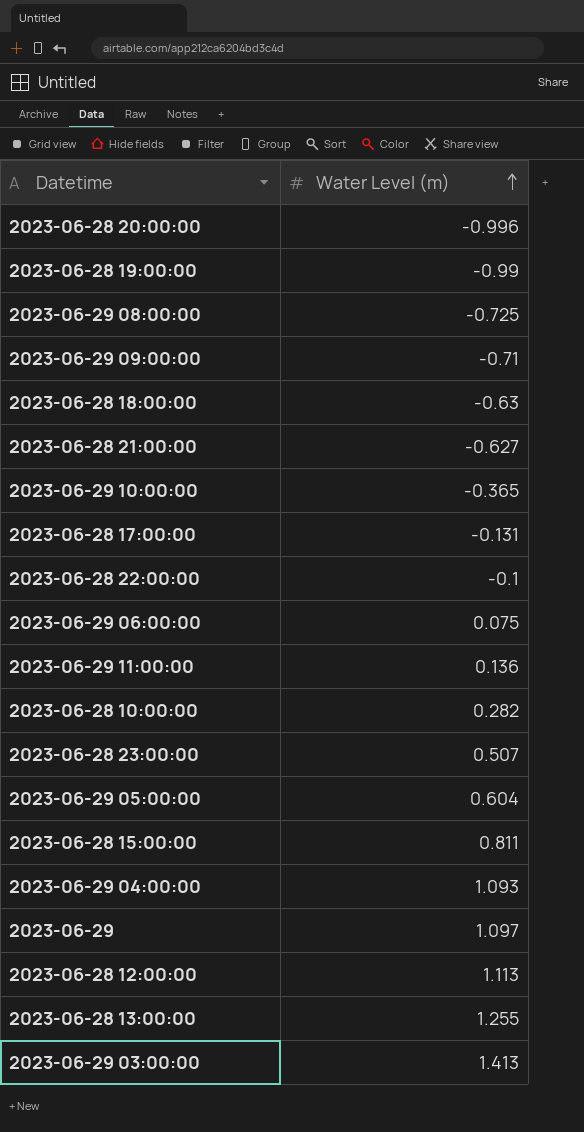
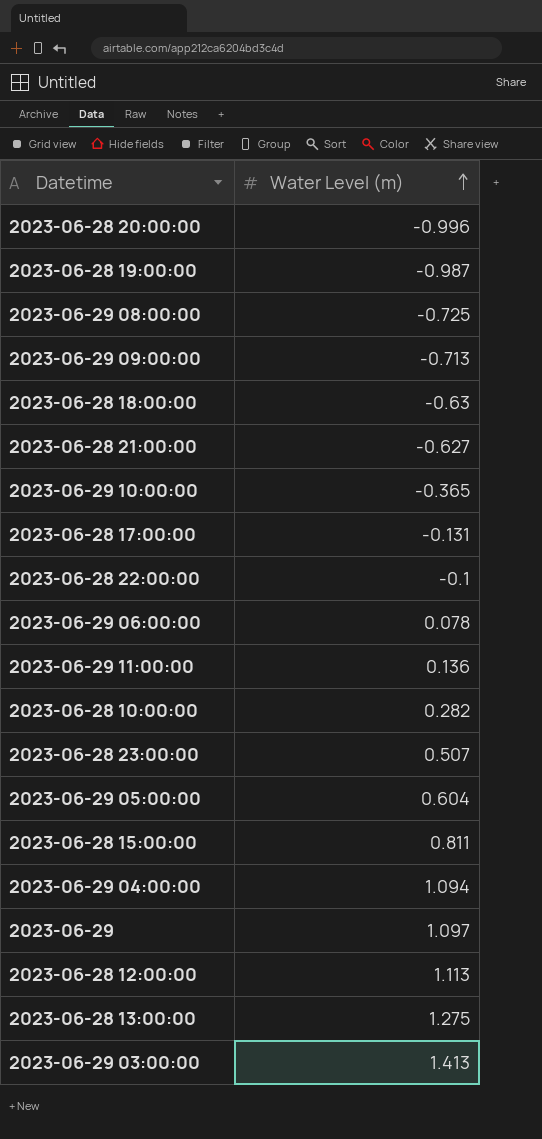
2023-06-28 19:00:00 | Water Level (m): -0.99 -> -0.987
2023-06-29 09:00:00 | Water Level (m): -0.71 -> -0.713
2023-06-29 06:00:00 | Water Level (m): 0.075 -> 0.078
2023-06-29 04:00:00 | Water Level (m): 1.093 -> 1.094
2023-06-28 13:00:00 | Water Level (m): 1.255 -> 1.275

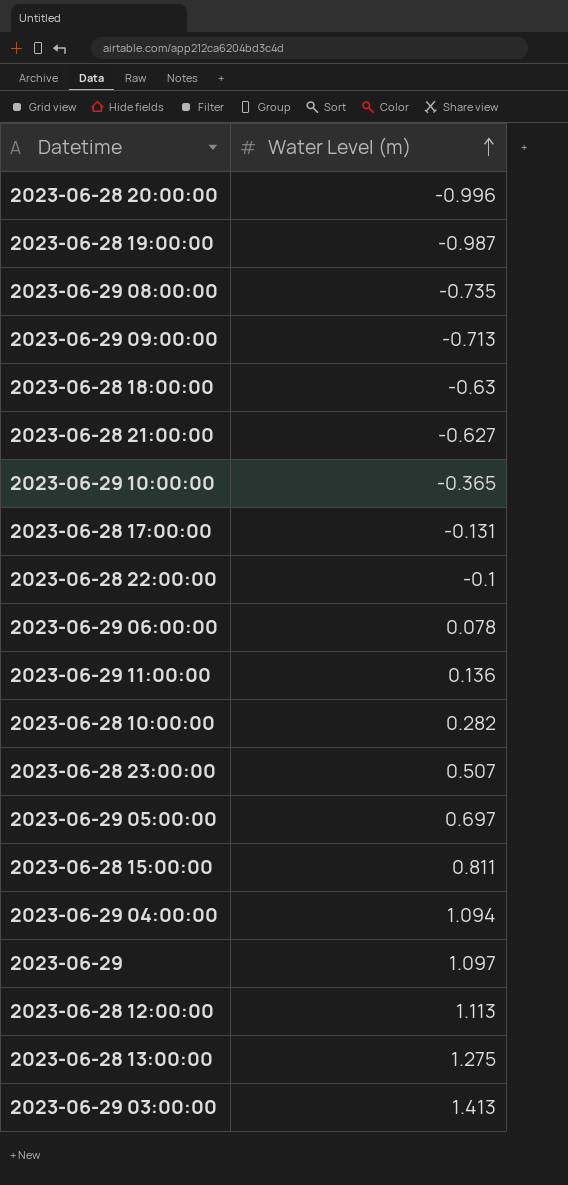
2023-06-29 08:00:00 | Water Level (m): -0.725 -> -0.735
2023-06-29 05:00:00 | Water Level (m): 0.604 -> 0.697

